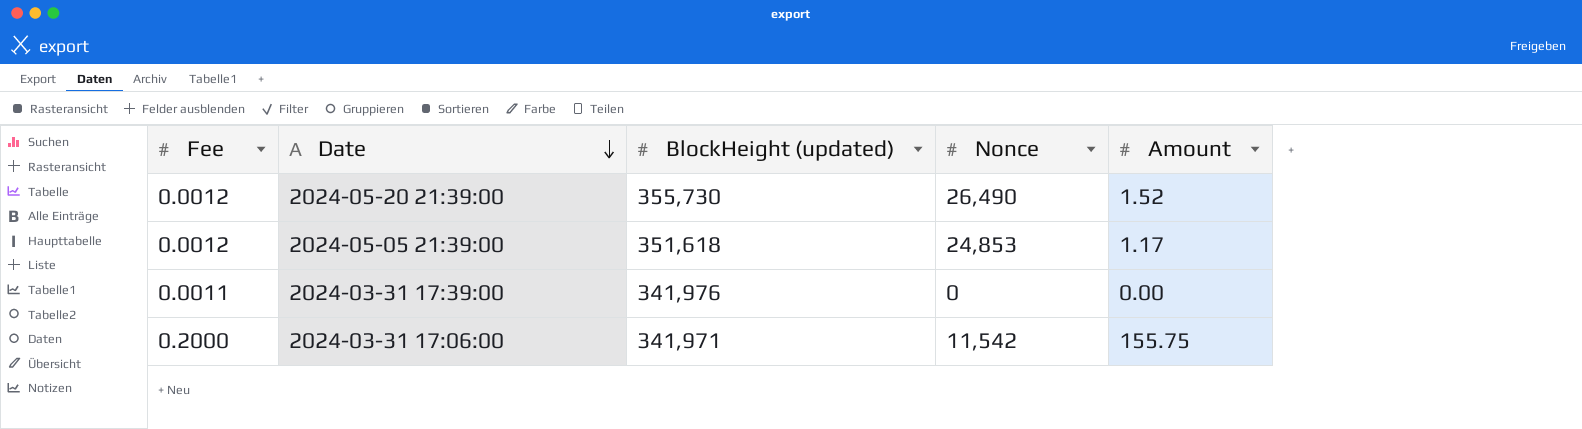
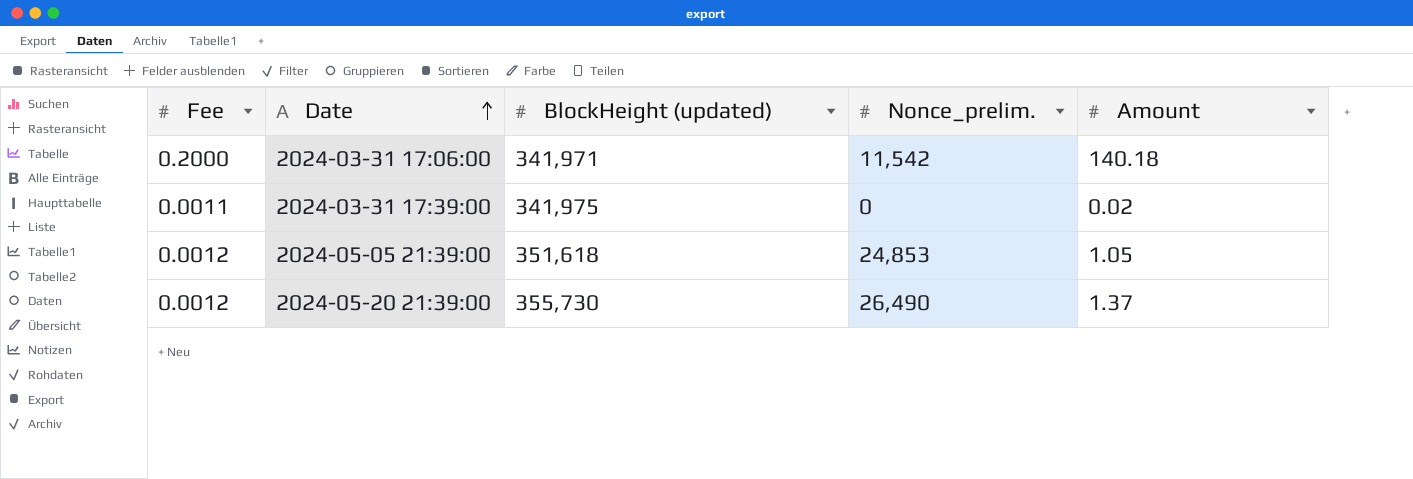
row order: Date descending -> Date ascending
column name: Nonce -> Nonce_prelim.
2024-03-31 17:06:00 | Amount: 155.75 -> 140.18
2024-03-31 17:39:00 | BlockHeight (updated): 341,976 -> 341,975
2024-03-31 17:39:00 | Amount: 0.00 -> 0.02
2024-05-05 21:39:00 | Amount: 1.17 -> 1.05
2024-05-20 21:39:00 | Amount: 1.52 -> 1.37

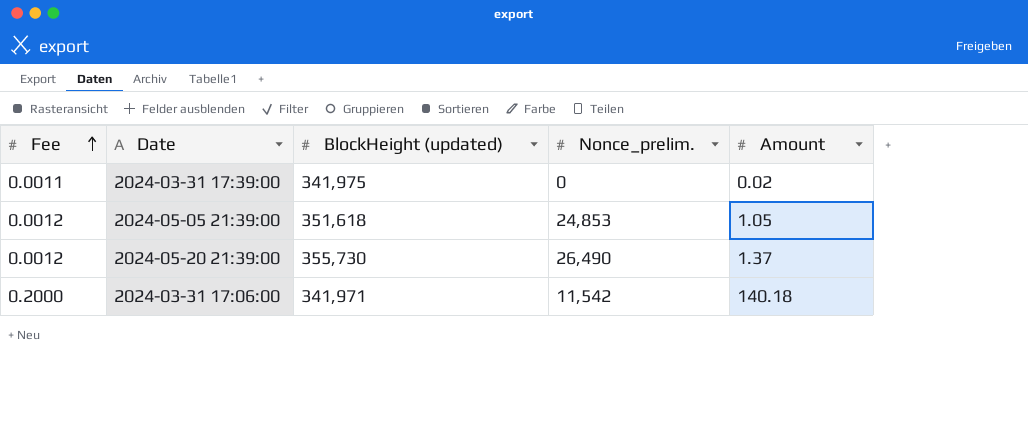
row order: Date ascending -> Fee ascending

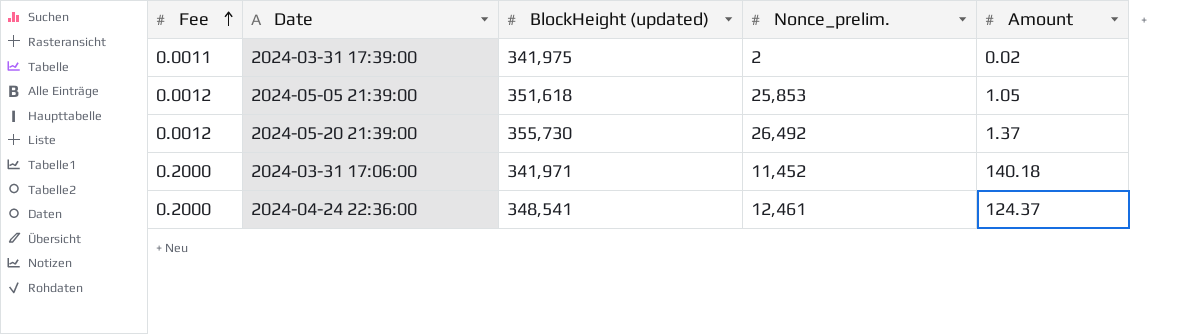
2024-03-31 17:39:00 | Nonce_prelim.: 0 -> 2
2024-05-05 21:39:00 | Nonce_prelim.: 24,853 -> 25,853
2024-05-20 21:39:00 | Nonce_prelim.: 26,490 -> 26,492
2024-03-31 17:06:00 | Nonce_prelim.: 11,542 -> 11,452
row 2024-04-24 22:36:00: none -> 0.2000 | 348,541 | 12,461 | 124.37

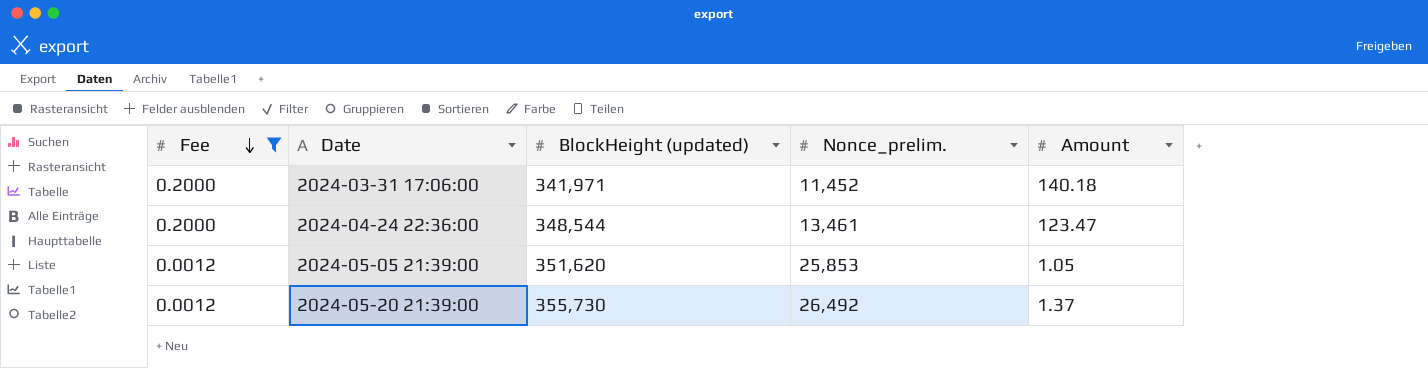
filter: none -> Fee != 0.0011
row order: Fee ascending -> Fee descending
2024-04-24 22:36:00 | BlockHeight (updated): 348,541 -> 348,544
2024-04-24 22:36:00 | Nonce_prelim.: 12,461 -> 13,461
2024-04-24 22:36:00 | Amount: 124.37 -> 123.47
2024-05-05 21:39:00 | BlockHeight (updated): 351,618 -> 351,620

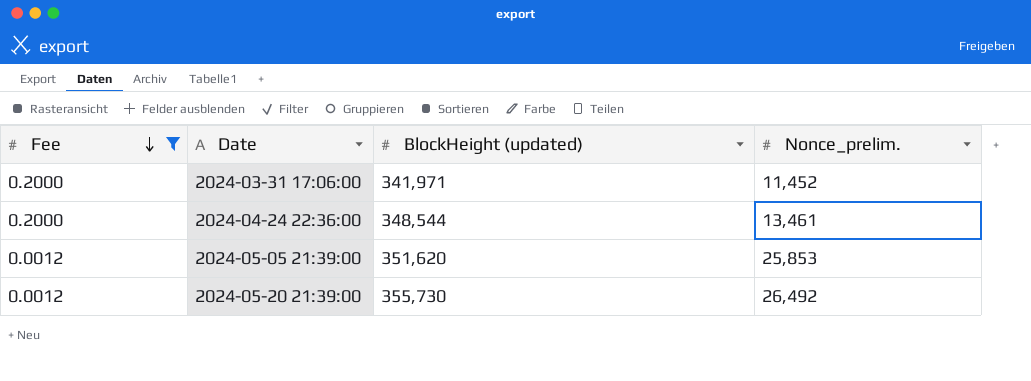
column Amount | position: 5 -> none

